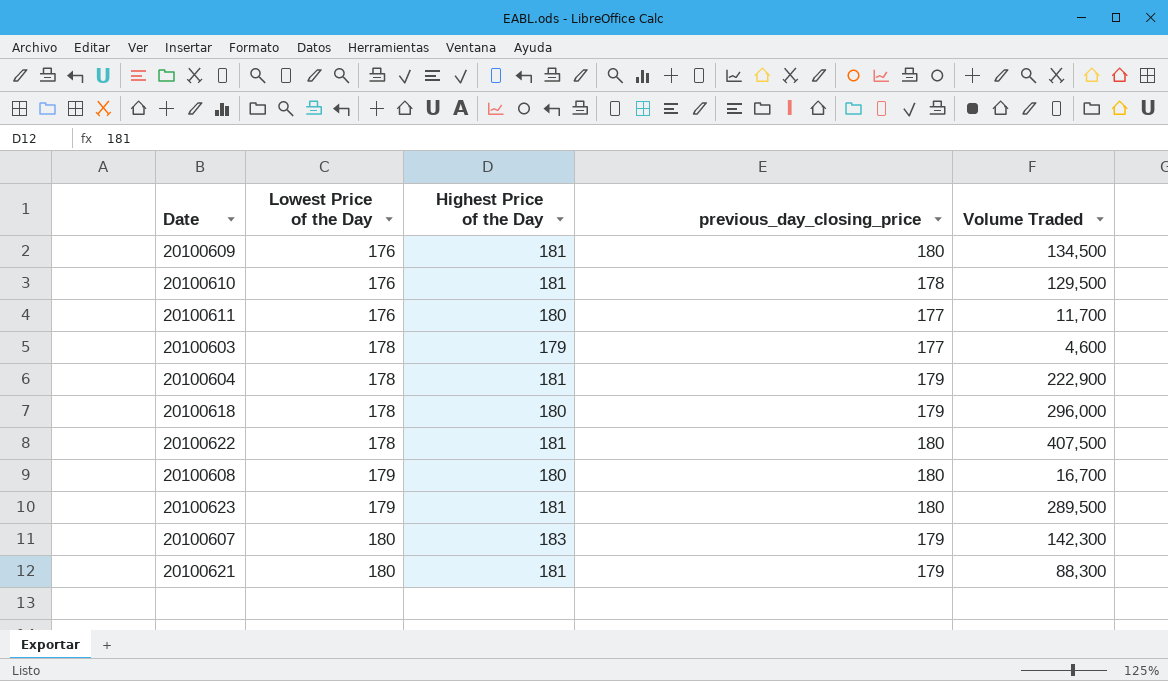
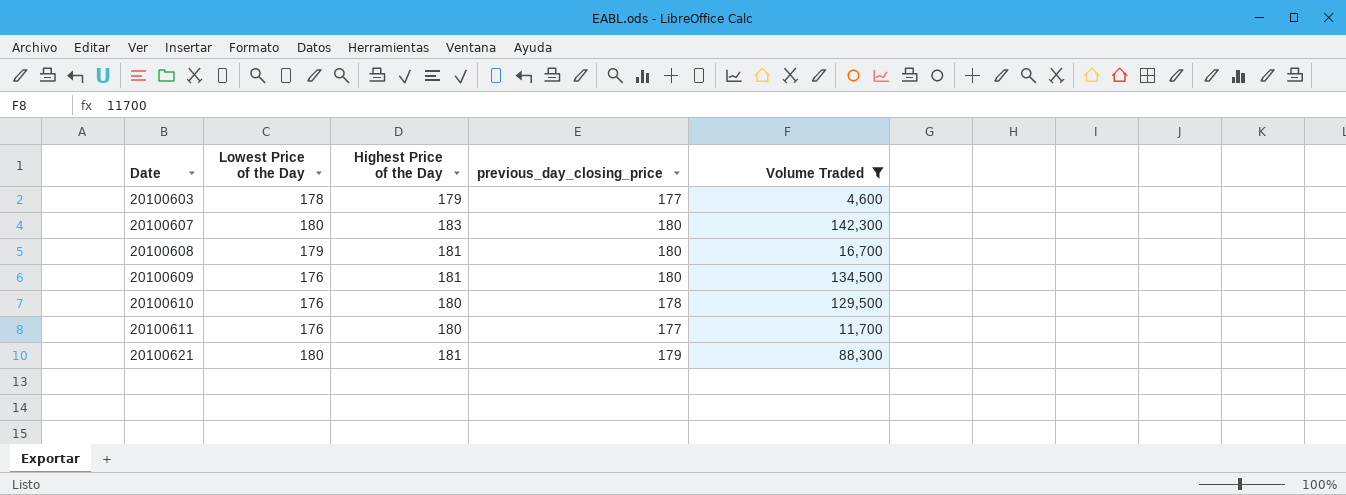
filter: none -> Volume Traded <= 142,300
row order: Lowest Price of the Day ascending -> Date ascending
20100607 | previous_day_closing_price: 179 -> 180
20100608 | Highest Price of the Day: 180 -> 181
20100610 | Highest Price of the Day: 181 -> 180

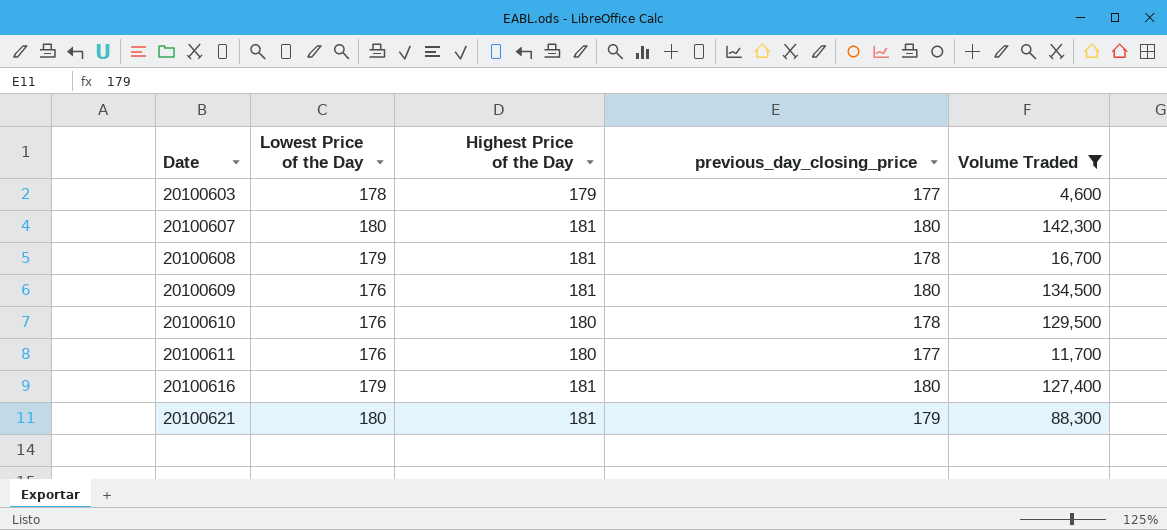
20100607 | Highest Price of the Day: 183 -> 181
20100608 | previous_day_closing_price: 180 -> 178
row 20100616: none -> 179 | 181 | 180 | 127,400

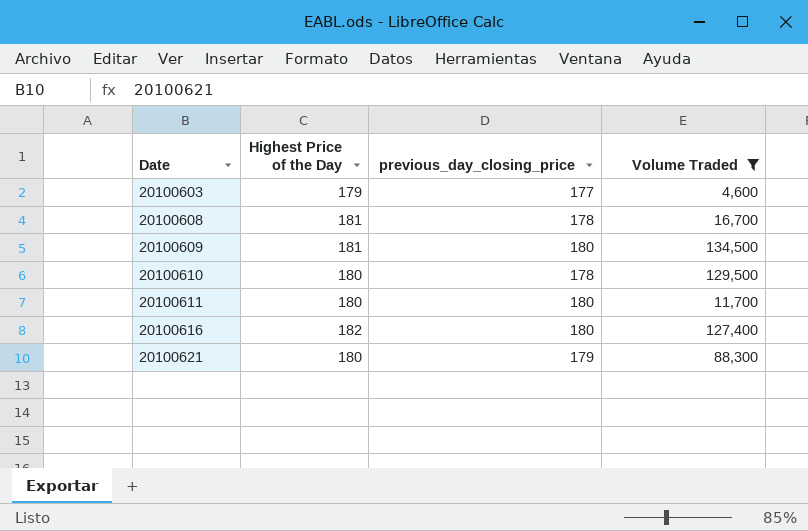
column Lowest Price of the Day | position: 2 -> none
row 20100607: 180 | 181 | 180 | 142,300 -> none
20100611 | previous_day_closing_price: 177 -> 180
20100616 | Highest Price of the Day: 181 -> 182
20100621 | Highest Price of the Day: 181 -> 180

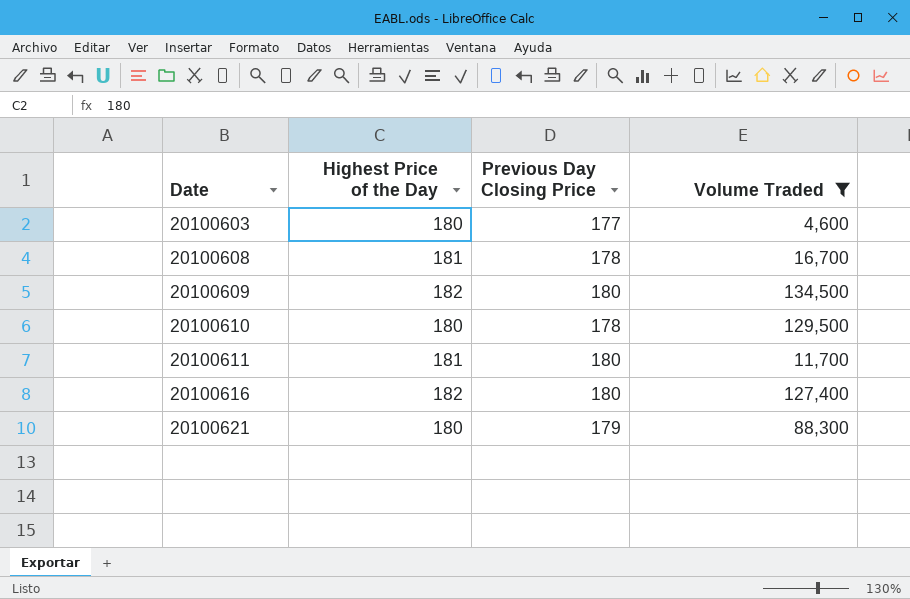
column name: previous_day_closing_price -> Previous Day Closing Price
20100603 | Highest Price of the Day: 179 -> 180
20100609 | Highest Price of the Day: 181 -> 182
20100611 | Highest Price of the Day: 180 -> 181

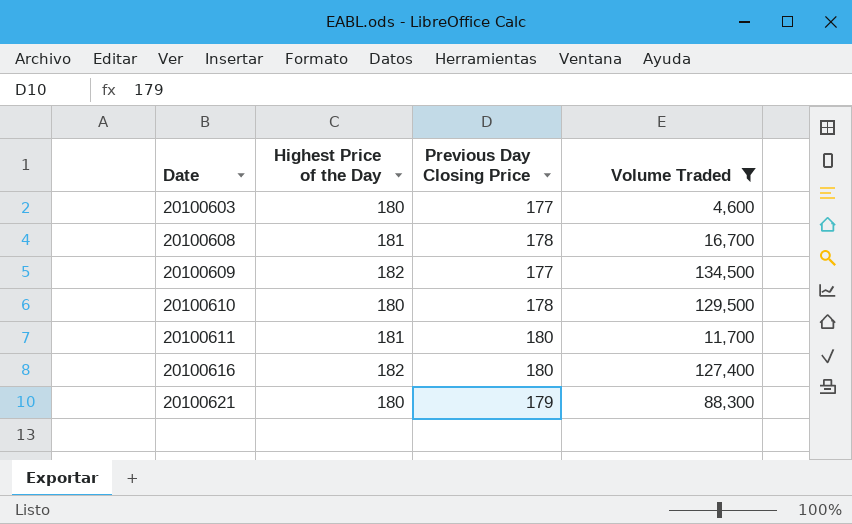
20100609 | Previous Day Closing Price: 180 -> 177

